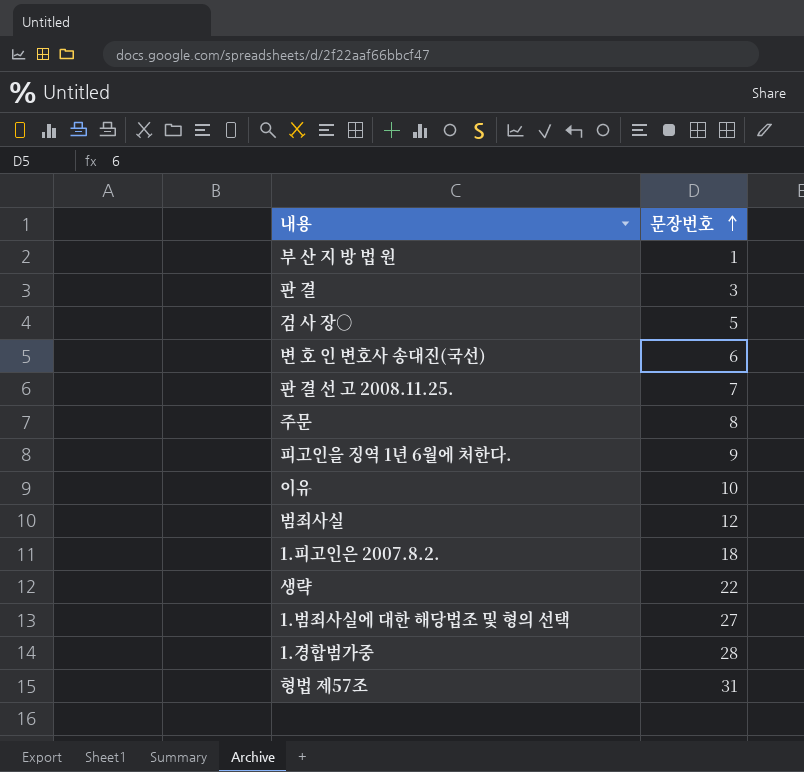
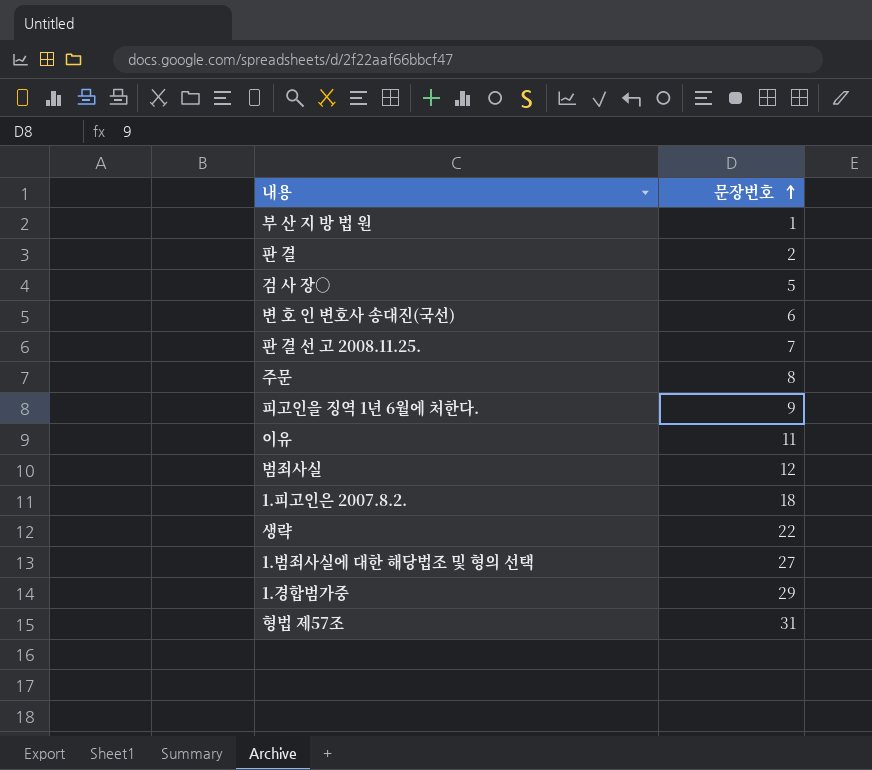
판 결 | 문장번호: 3 -> 2
이유 | 문장번호: 10 -> 11
1.경합범가중 | 문장번호: 28 -> 29

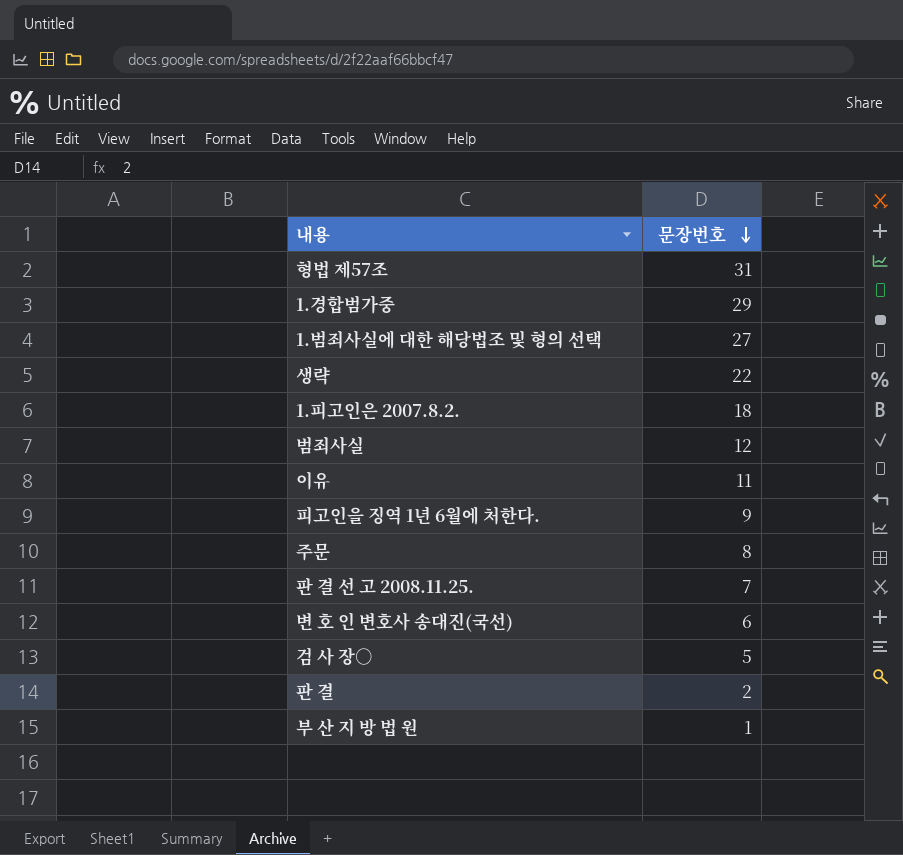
row order: 문장번호 ascending -> 문장번호 descending

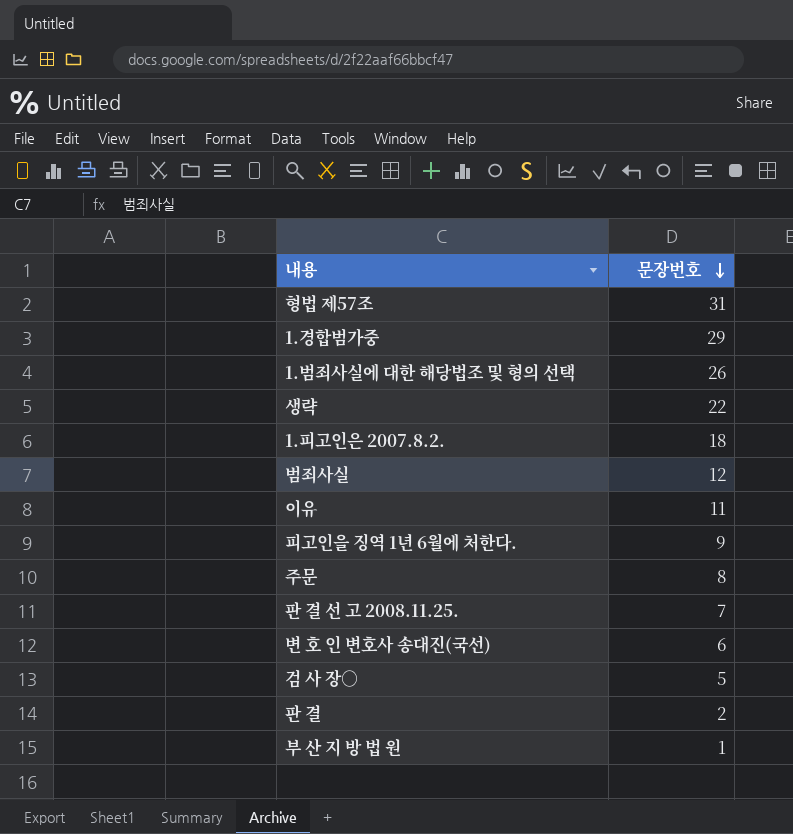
1.범죄사실에 대한 해당법조 및 형의 선택 | 문장번호: 27 -> 26

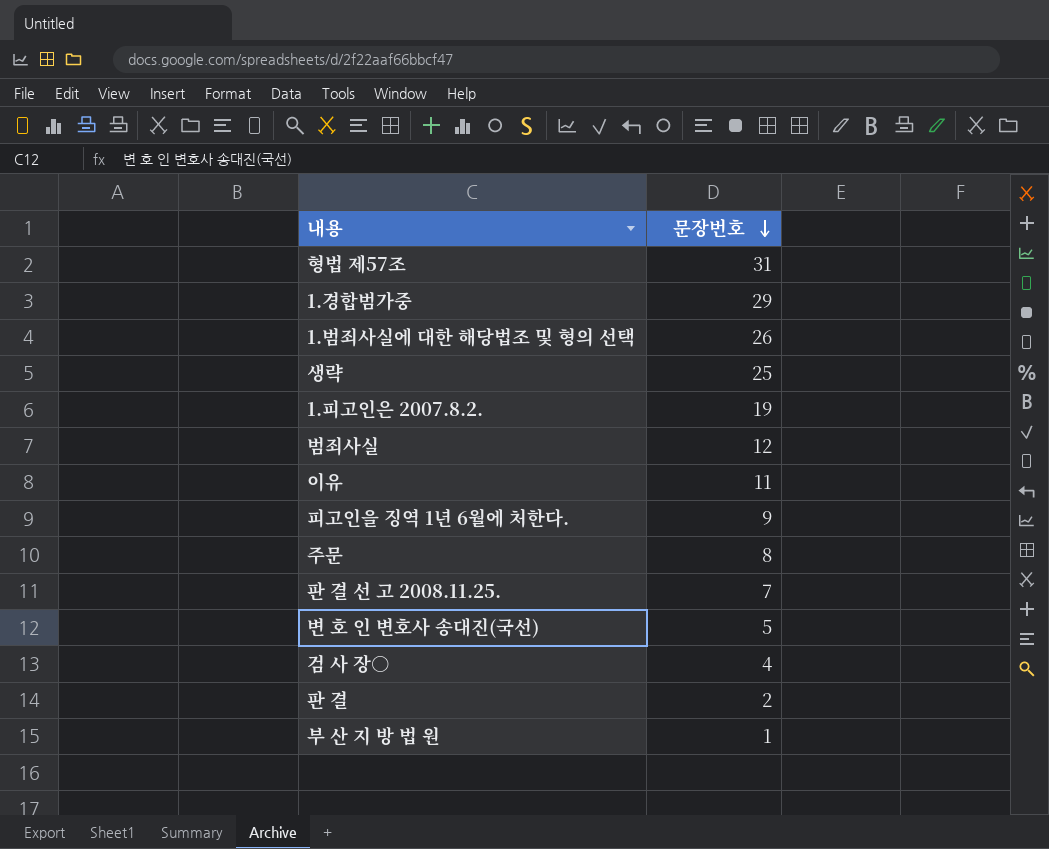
생략 | 문장번호: 22 -> 25
1.피고인은 2007.8.2. | 문장번호: 18 -> 19
변 호 인 변호사 송대진(국선) | 문장번호: 6 -> 5
검 사 장○ | 문장번호: 5 -> 4

